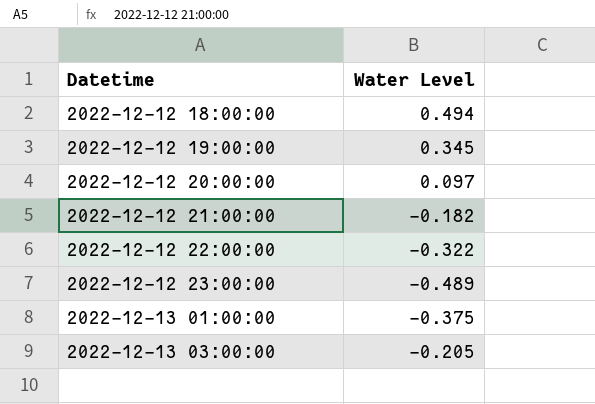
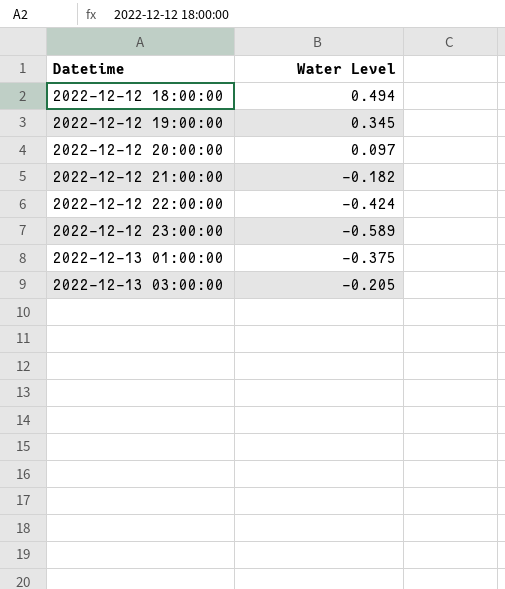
2022-12-12 22:00:00 | Water Level: -0.322 -> -0.424
2022-12-12 23:00:00 | Water Level: -0.489 -> -0.589

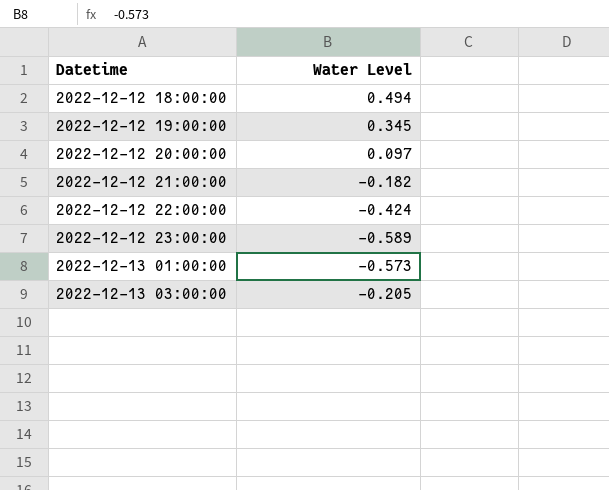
2022-12-13 01:00:00 | Water Level: -0.375 -> -0.573

